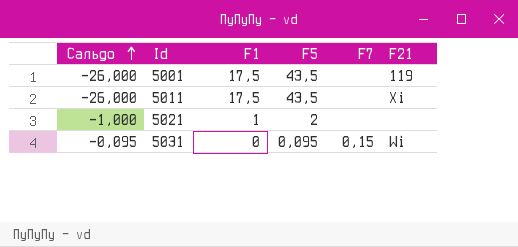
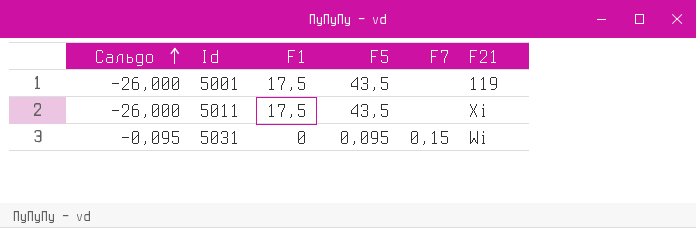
row 5021: -1,000 | 1 | 2 | none | none -> none

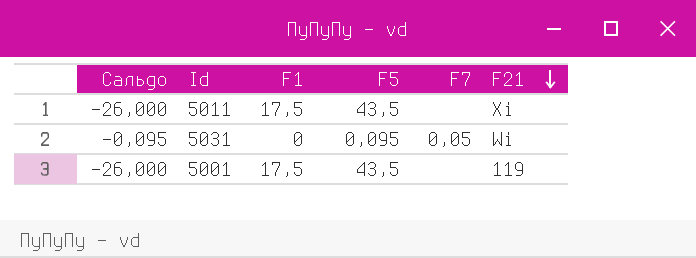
row order: Сальдо ascending -> F21 descending
5031 | F7: 0,15 -> 0,05

